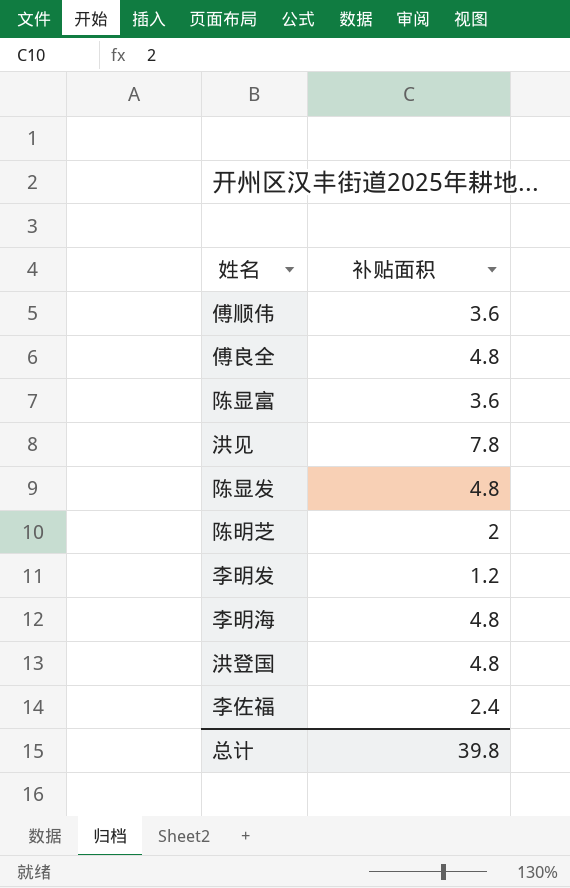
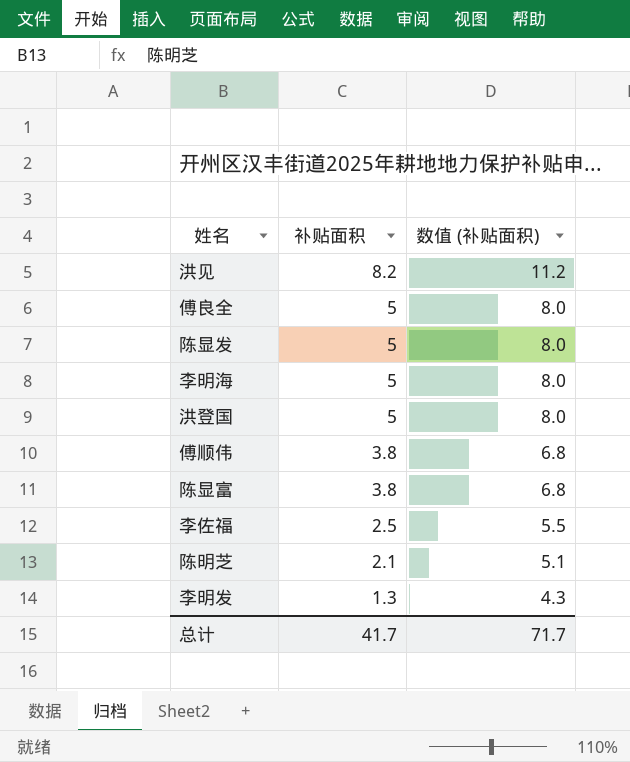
row order: none -> 补贴面积 descending
column 数值 (补贴面积) | formula: none -> [补贴面积] + 3
洪见 | 补贴面积: 7.8 -> 8.2
傅良全 | 补贴面积: 4.8 -> 5
陈显发 | 补贴面积: 4.8 -> 5
李明海 | 补贴面积: 4.8 -> 5
洪登国 | 补贴面积: 4.8 -> 5
傅顺伟 | 补贴面积: 3.6 -> 3.8
陈显富 | 补贴面积: 3.6 -> 3.8
李佐福 | 补贴面积: 2.4 -> 2.5
陈明芝 | 补贴面积: 2 -> 2.1
李明发 | 补贴面积: 1.2 -> 1.3
总计 | 补贴面积: 39.8 -> 41.7

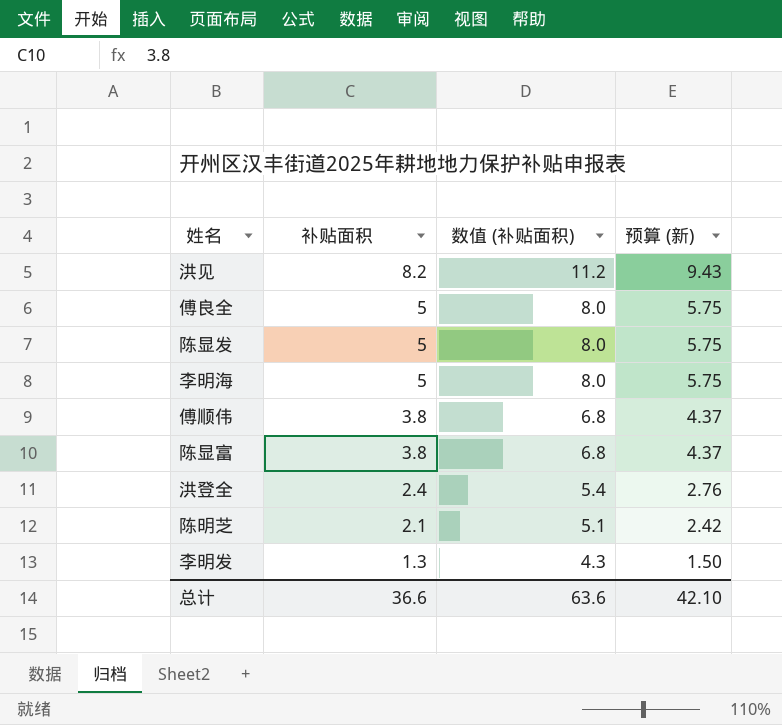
column 预算 (新) | formula: none -> [补贴面积] * 1.15
row 洪登国: 5 | 8.0 -> none
row 李佐福: 2.5 | 5.5 -> none
row 洪登全: none -> 2.4 | 5.4 | 2.76
总计 | 补贴面积: 41.7 -> 36.6
总计 | 数值 (补贴面积): 71.7 -> 63.6

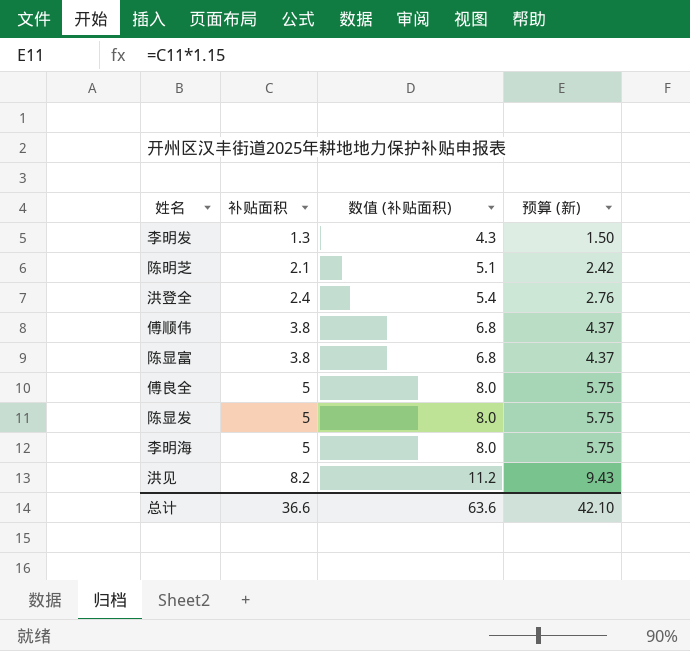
row order: 补贴面积 descending -> 补贴面积 ascending

